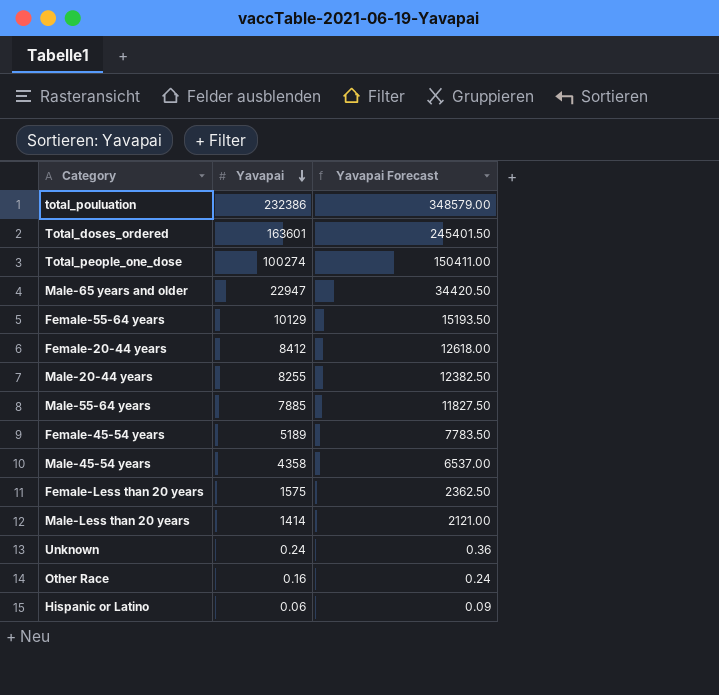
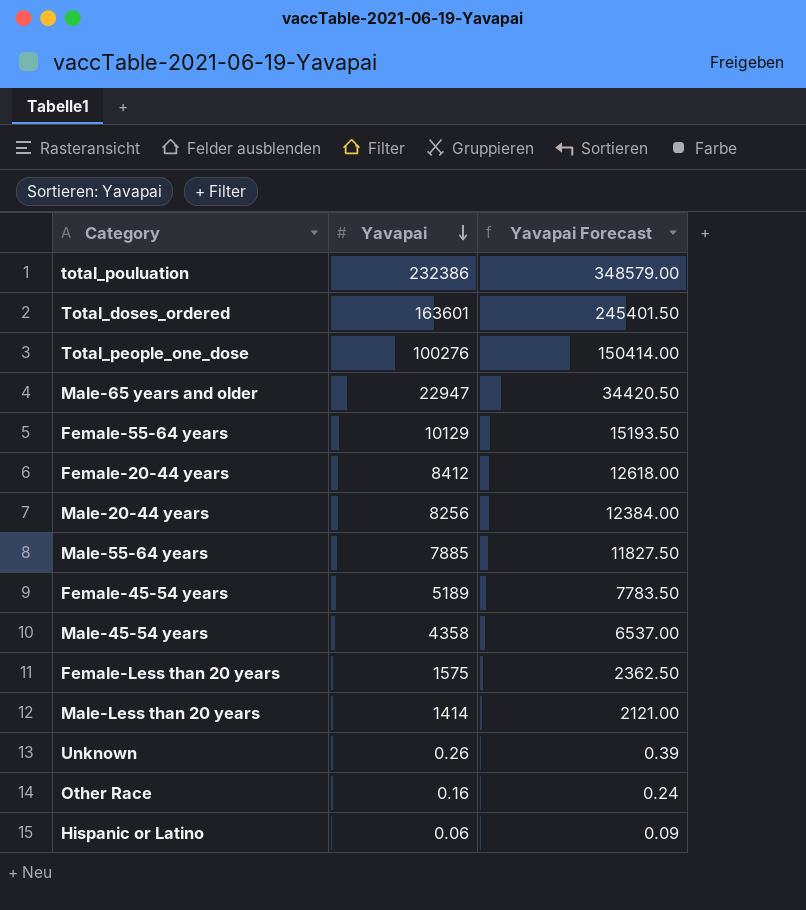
Total_people_one_dose | Yavapai: 100274 -> 100276
Total_people_one_dose | Yavapai Forecast: 150411.00 -> 150414.00
Male-20-44 years | Yavapai: 8255 -> 8256
Male-20-44 years | Yavapai Forecast: 12382.50 -> 12384.00
Unknown | Yavapai: 0.24 -> 0.26
Unknown | Yavapai Forecast: 0.36 -> 0.39

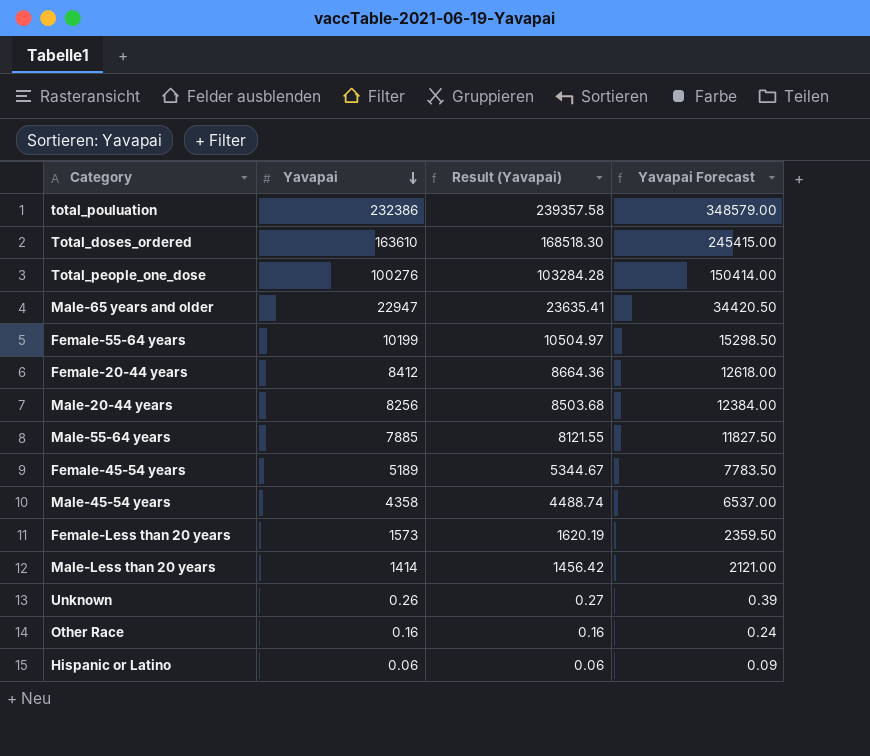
column Result (Yavapai) | formula: none -> [Yavapai] * 1.03
Total_doses_ordered | Yavapai: 163601 -> 163610
Total_doses_ordered | Yavapai Forecast: 245401.50 -> 245415.00
Female-55-64 years | Yavapai: 10129 -> 10199
Female-55-64 years | Yavapai Forecast: 15193.50 -> 15298.50
Female-Less than 20 years | Yavapai: 1575 -> 1573
Female-Less than 20 years | Yavapai Forecast: 2362.50 -> 2359.50

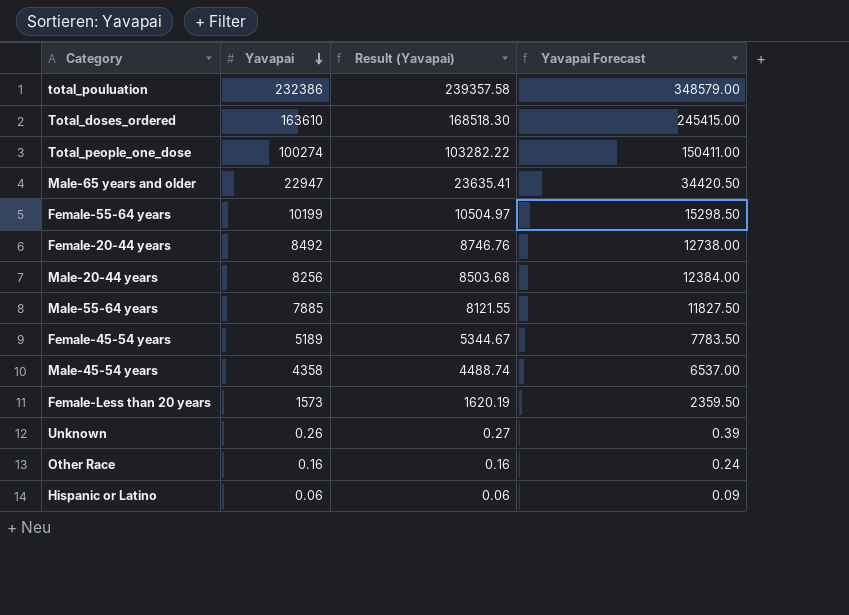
row Male-Less than 20 years: 1414 | 1456.42 | 2121.00 -> none
Total_people_one_dose | Yavapai: 100276 -> 100274
Total_people_one_dose | Result (Yavapai): 103284.28 -> 103282.22
Total_people_one_dose | Yavapai Forecast: 150414.00 -> 150411.00
Female-20-44 years | Yavapai: 8412 -> 8492
Female-20-44 years | Result (Yavapai): 8664.36 -> 8746.76
Female-20-44 years | Yavapai Forecast: 12618.00 -> 12738.00

